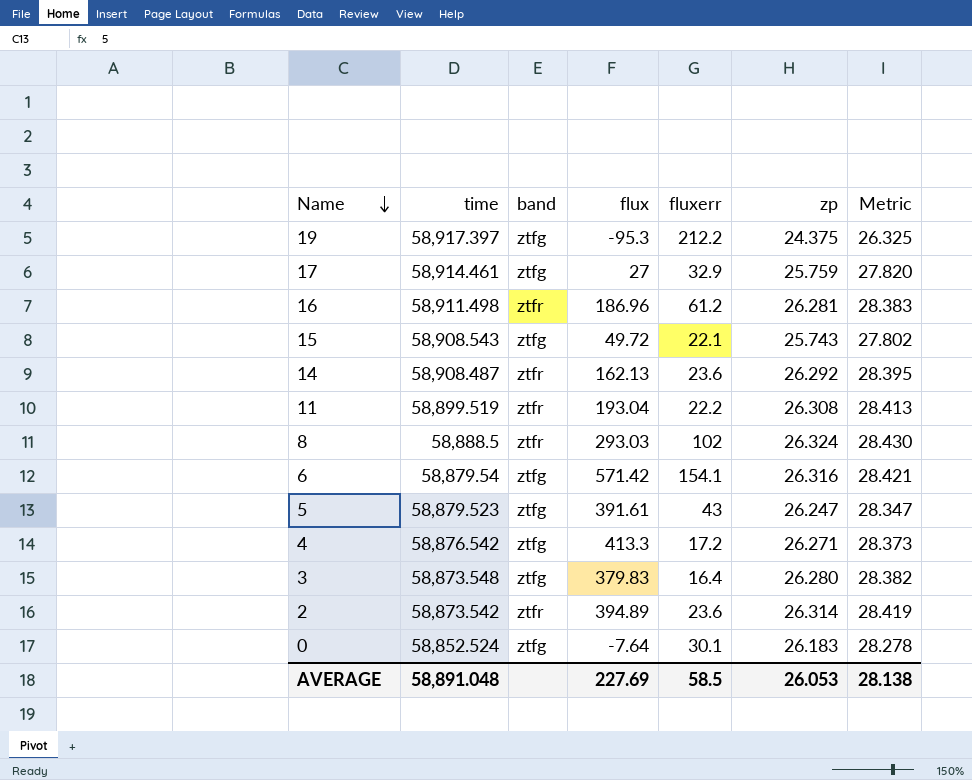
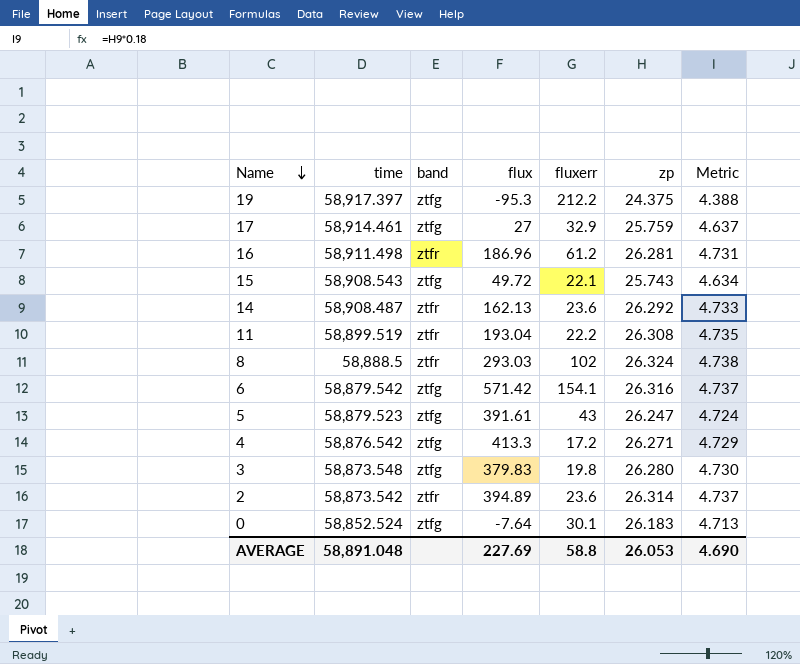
column Metric | formula: [zp] * 1.08 -> [zp] * 0.18
6 | time: 58,879.54 -> 58,879.542
3 | fluxerr: 16.4 -> 19.8
AVERAGE | fluxerr: 58.5 -> 58.8
AVERAGE | Metric: 28.138 -> 4.690

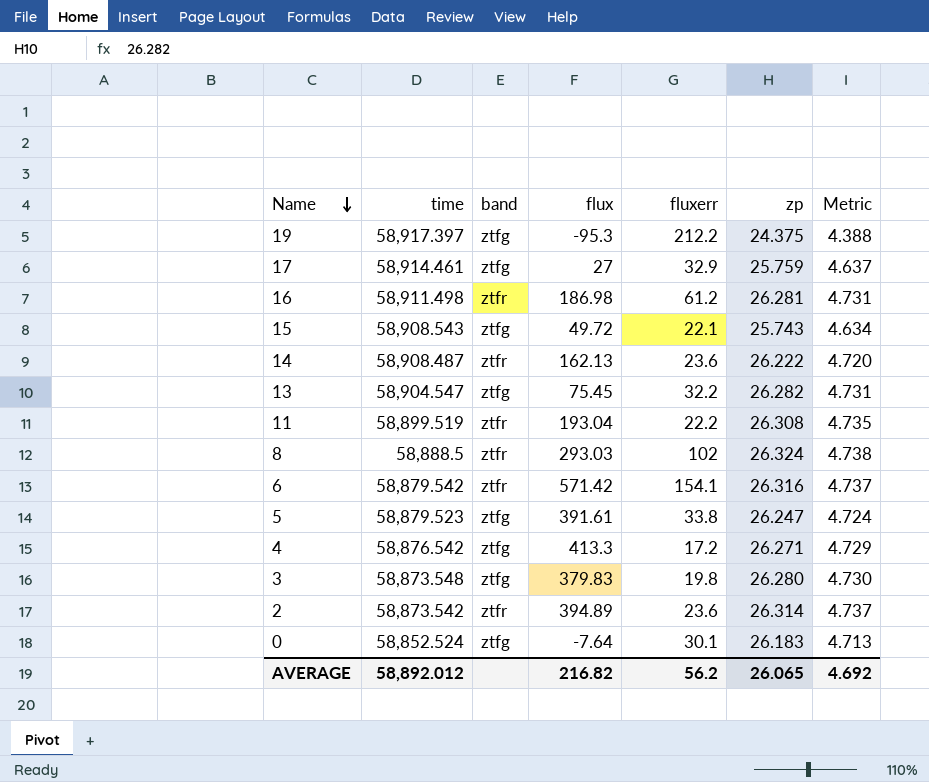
16 | flux: 186.96 -> 186.98
14 | zp: 26.292 -> 26.222
14 | Metric: 4.733 -> 4.720
row 13: none -> 58,904.547 | ztfg | 75.45 | 32.2 | 26.282 | 4.731
6 | band: ztfg -> ztfr
5 | fluxerr: 43 -> 33.8
AVERAGE | time: 58,891.048 -> 58,892.012
AVERAGE | flux: 227.69 -> 216.82
AVERAGE | fluxerr: 58.8 -> 56.2
AVERAGE | zp: 26.053 -> 26.065
AVERAGE | Metric: 4.690 -> 4.692

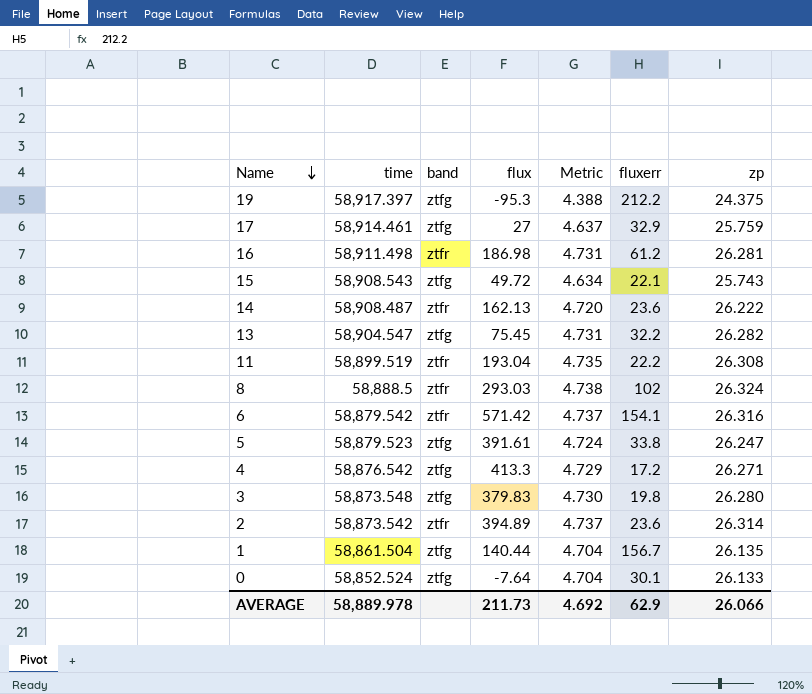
column Metric | position: 7 -> 5
row 1: none -> 58,861.504 | ztfg | 140.44 | 4.704 | 156.7 | 26.135
0 | Metric: 4.713 -> 4.704
0 | zp: 26.183 -> 26.133
AVERAGE | time: 58,892.012 -> 58,889.978
AVERAGE | flux: 216.82 -> 211.73
AVERAGE | fluxerr: 56.2 -> 62.9
AVERAGE | zp: 26.065 -> 26.066

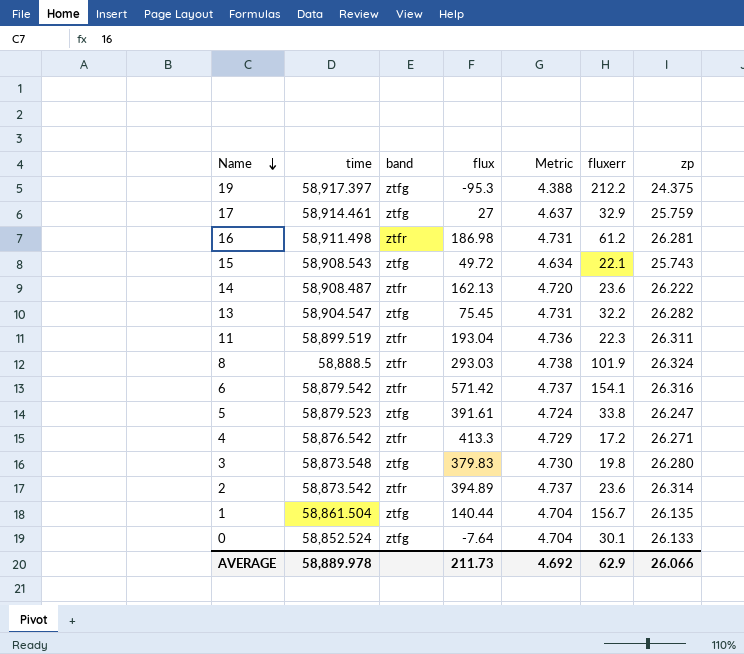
11 | Metric: 4.735 -> 4.736
11 | fluxerr: 22.2 -> 22.3
11 | zp: 26.308 -> 26.311
8 | fluxerr: 102 -> 101.9
4 | band: ztfg -> ztfr

